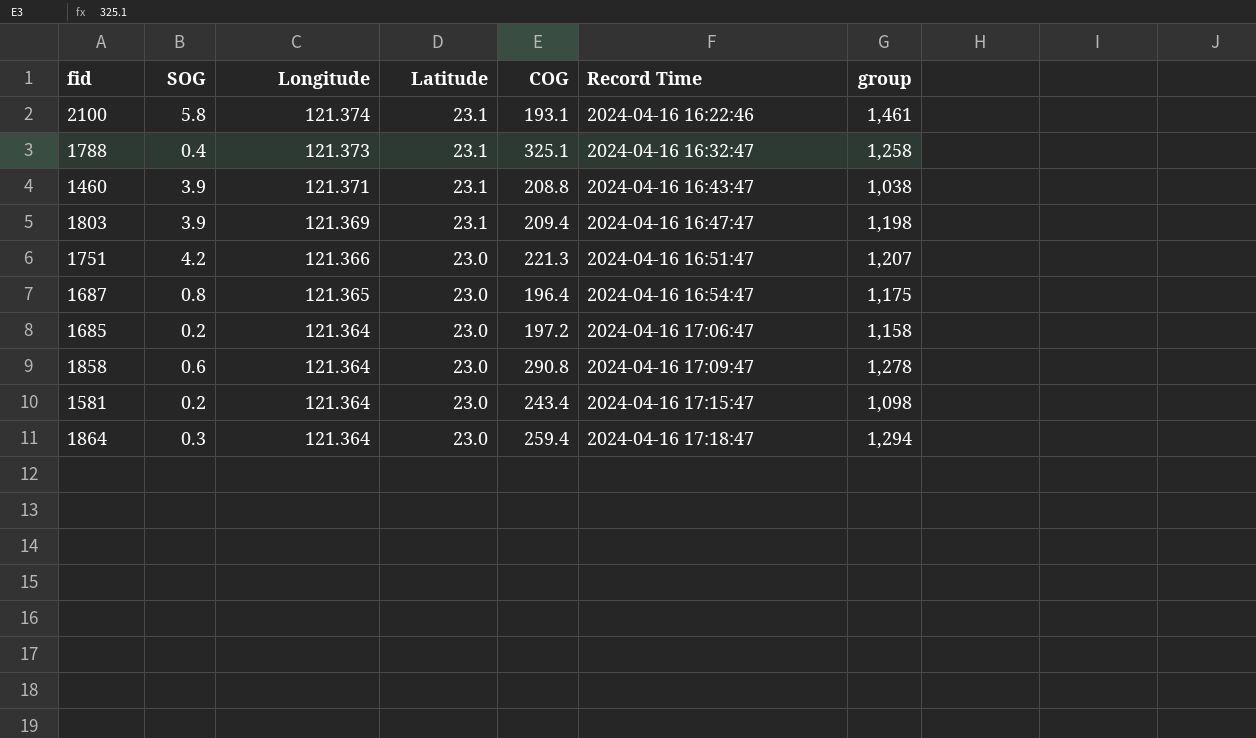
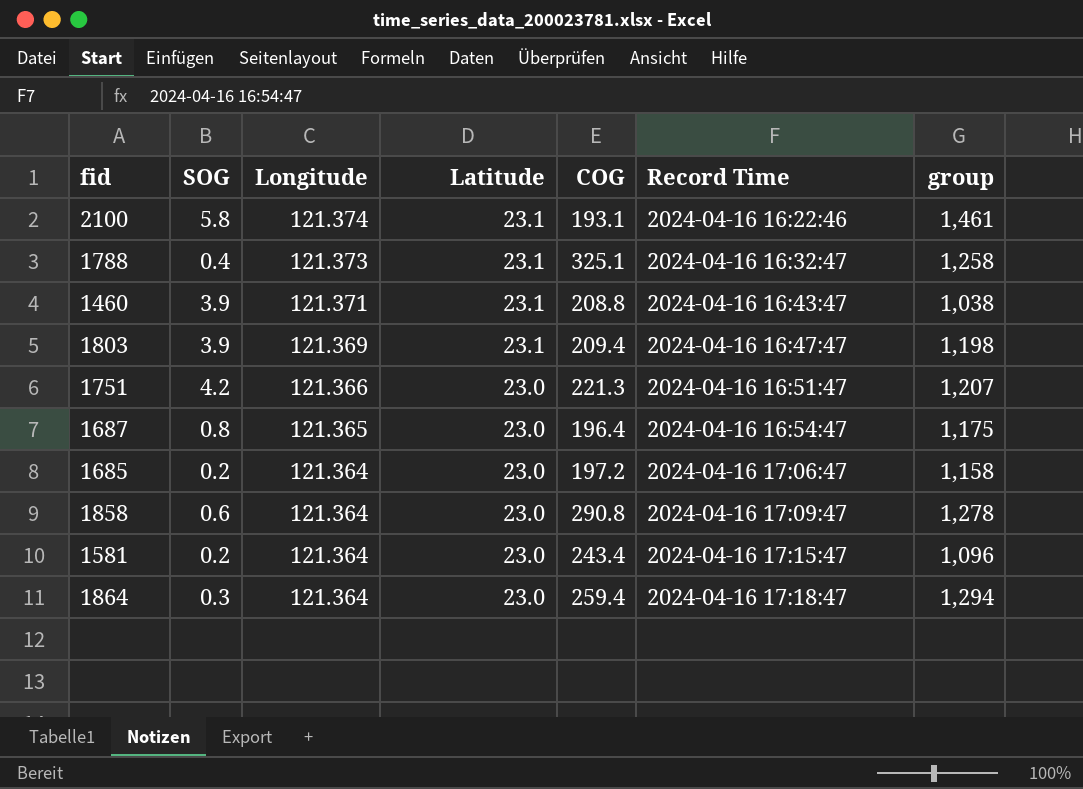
1581 | group: 1,098 -> 1,096

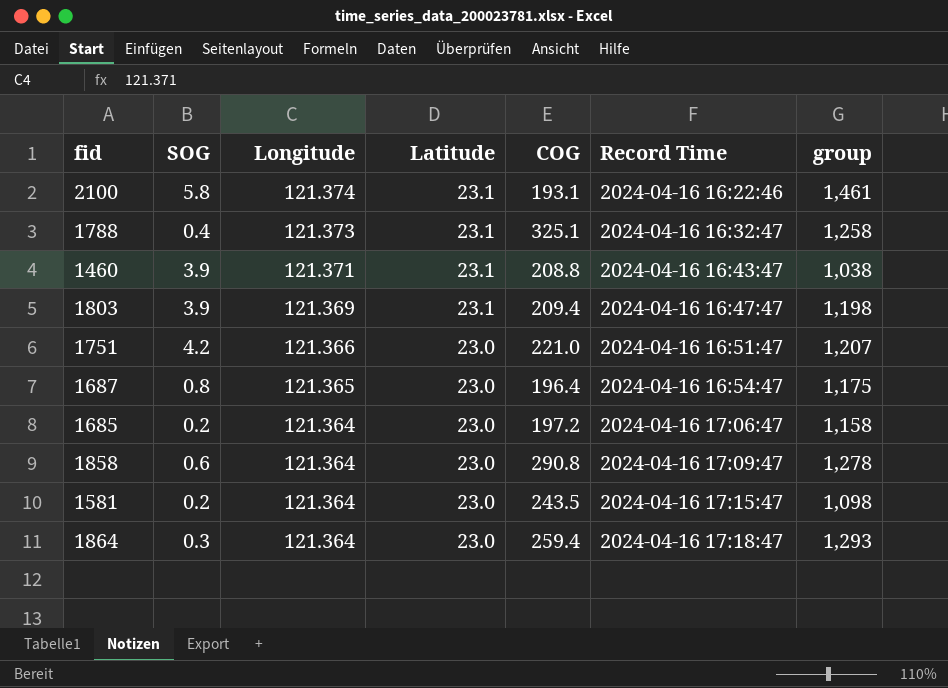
1751 | COG: 221.3 -> 221.0
1581 | COG: 243.4 -> 243.5
1581 | group: 1,096 -> 1,098
1864 | group: 1,294 -> 1,293

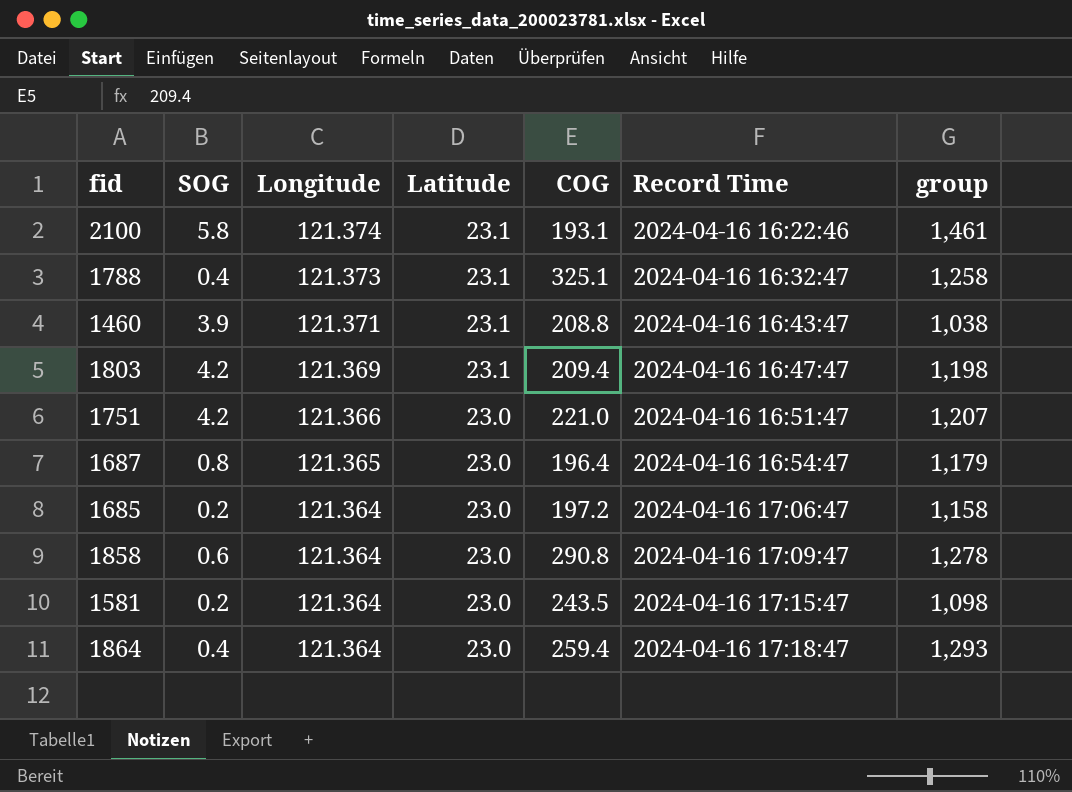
1803 | SOG: 3.9 -> 4.2
1687 | group: 1,175 -> 1,179
1864 | SOG: 0.3 -> 0.4

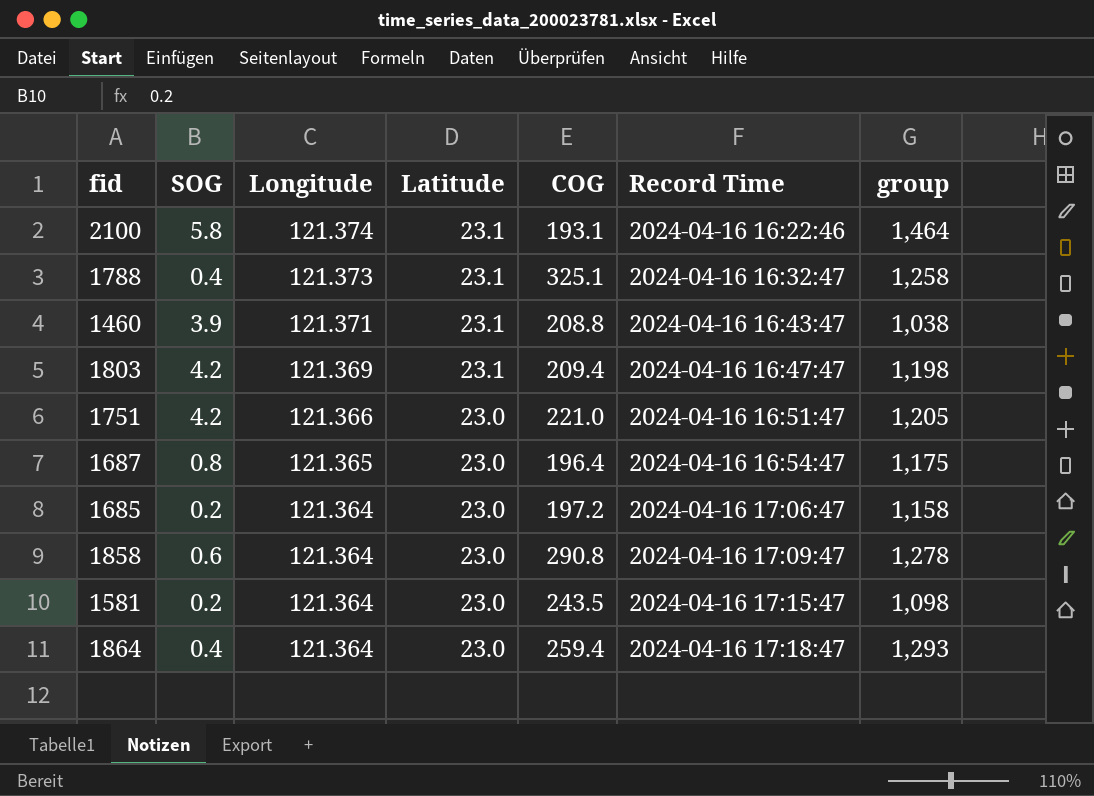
2100 | group: 1,461 -> 1,464
1751 | group: 1,207 -> 1,205
1687 | group: 1,179 -> 1,175

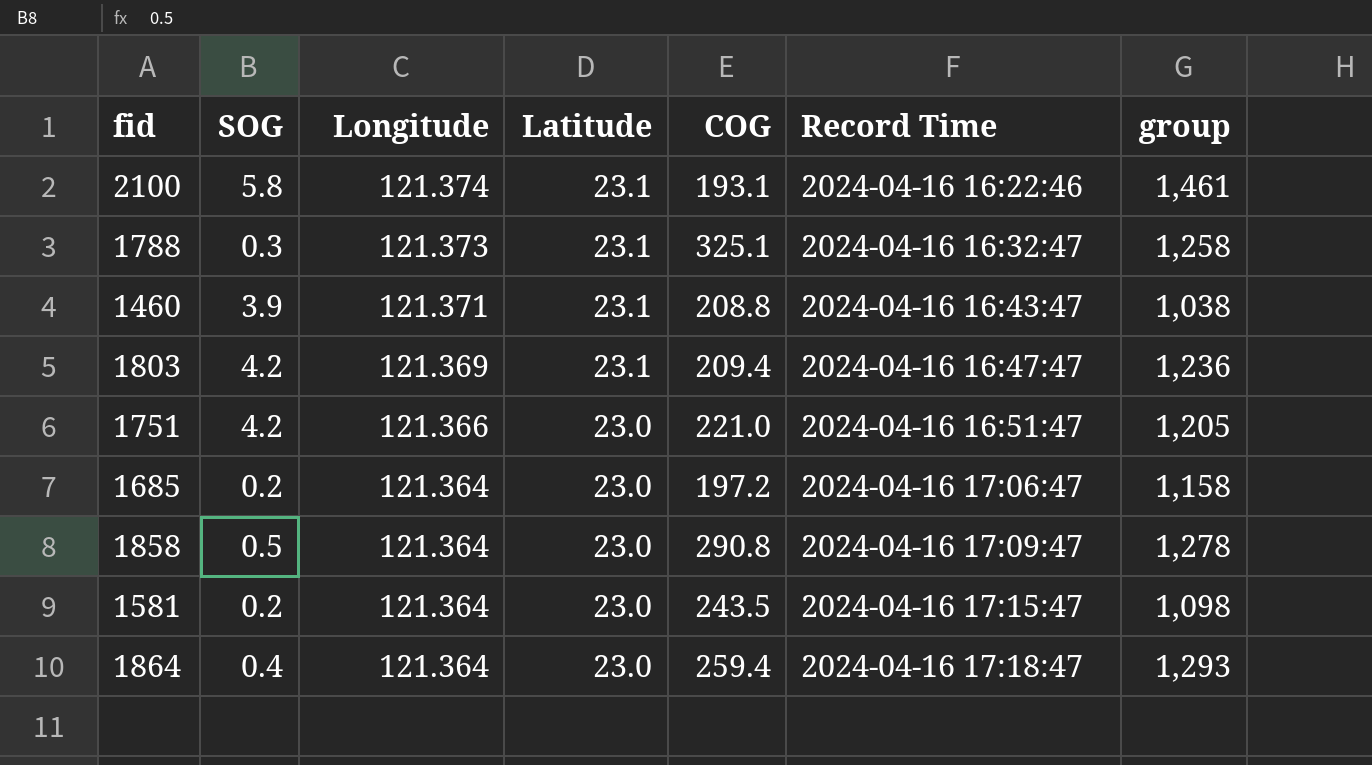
row 1687: 0.8 | 121.365 | 23.0 | 196.4 | 2024-04-16 16:54:47 | 1,175 -> none
2100 | group: 1,464 -> 1,461
1788 | SOG: 0.4 -> 0.3
1803 | group: 1,198 -> 1,236
1858 | SOG: 0.6 -> 0.5

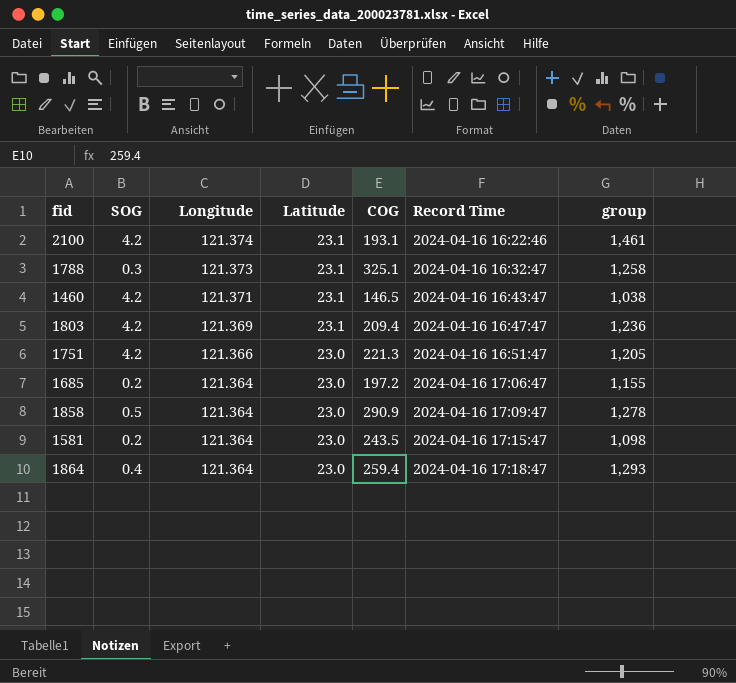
2100 | SOG: 5.8 -> 4.2
1460 | SOG: 3.9 -> 4.2
1460 | COG: 208.8 -> 146.5
1751 | COG: 221.0 -> 221.3
1685 | group: 1,158 -> 1,155
1858 | COG: 290.8 -> 290.9

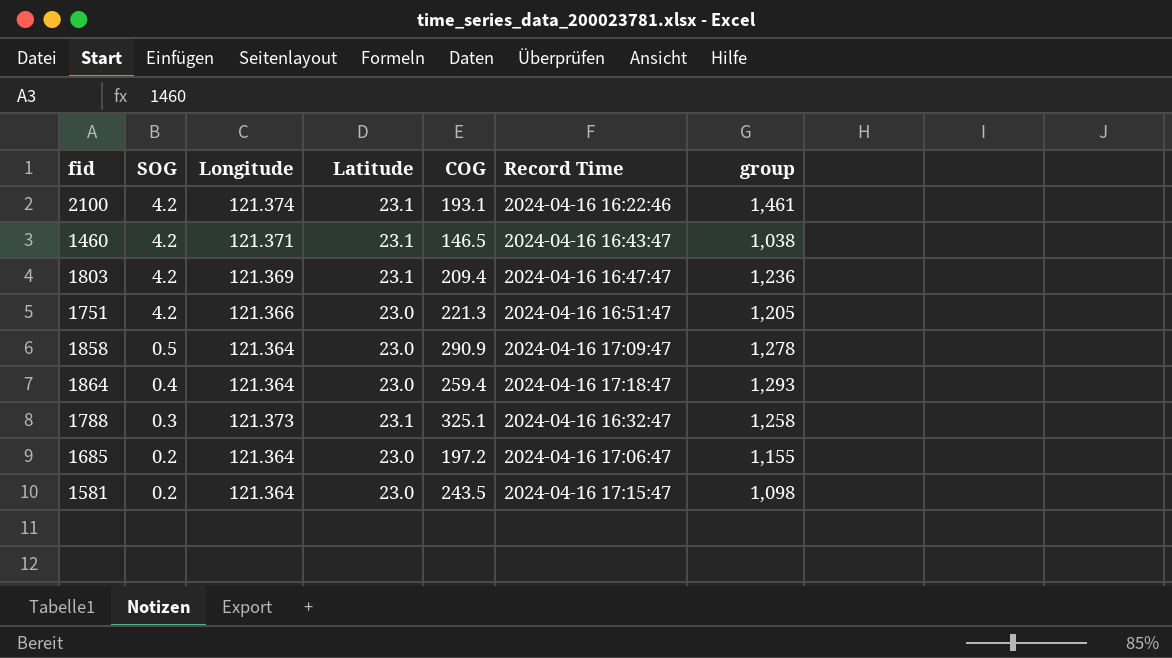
row order: Longitude descending -> SOG descending

